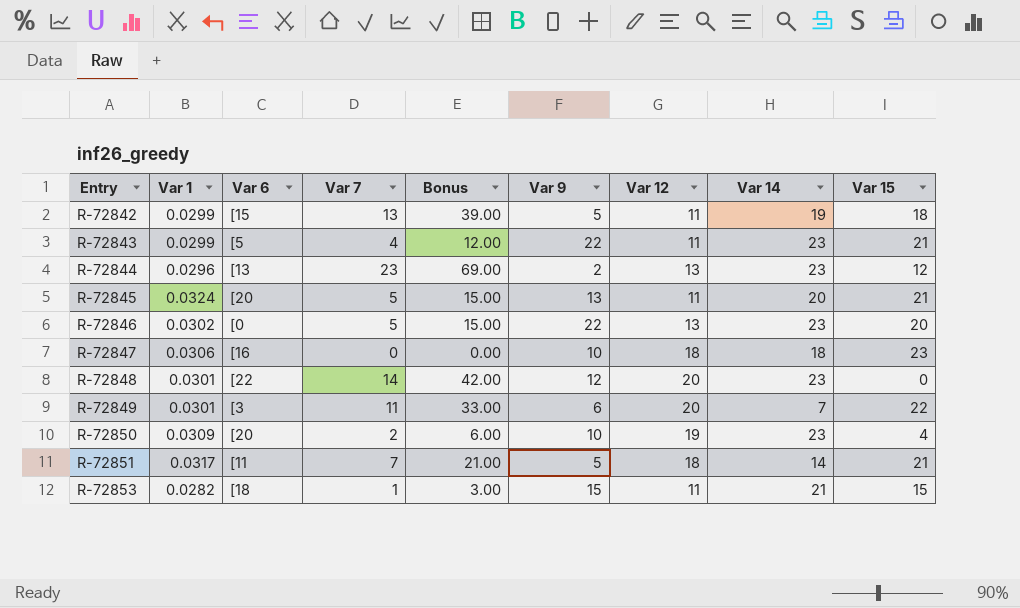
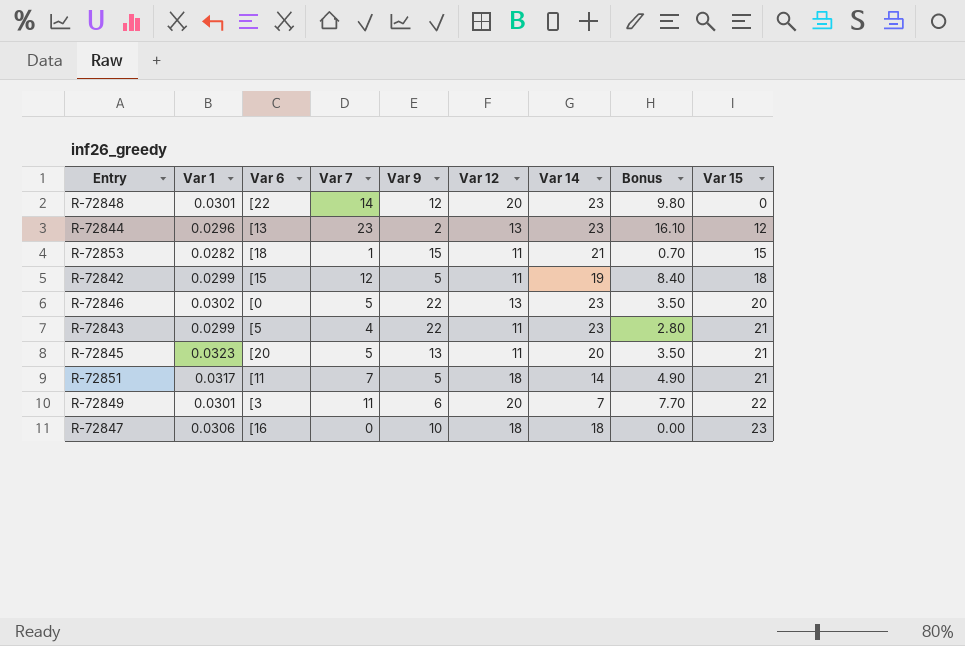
row order: Entry ascending -> Var 15 ascending
column Bonus | formula: [Var 7] * 3 -> [Var 7] * 0.7
column Bonus | position: 5 -> 8
row R-72850: 0.0309 | [20 | 2 | 6.00 | 10 | 19 | 23 | 4 -> none
R-72842 | Var 7: 13 -> 12
R-72845 | Var 1: 0.0324 -> 0.0323

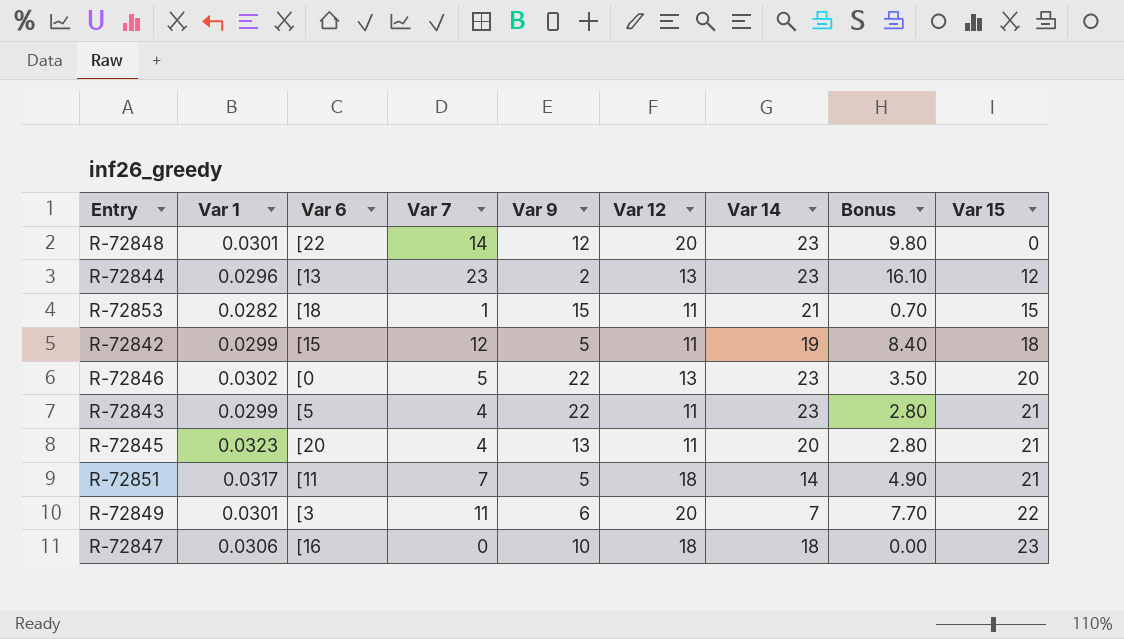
R-72845 | Var 7: 5 -> 4
R-72845 | Bonus: 3.50 -> 2.80

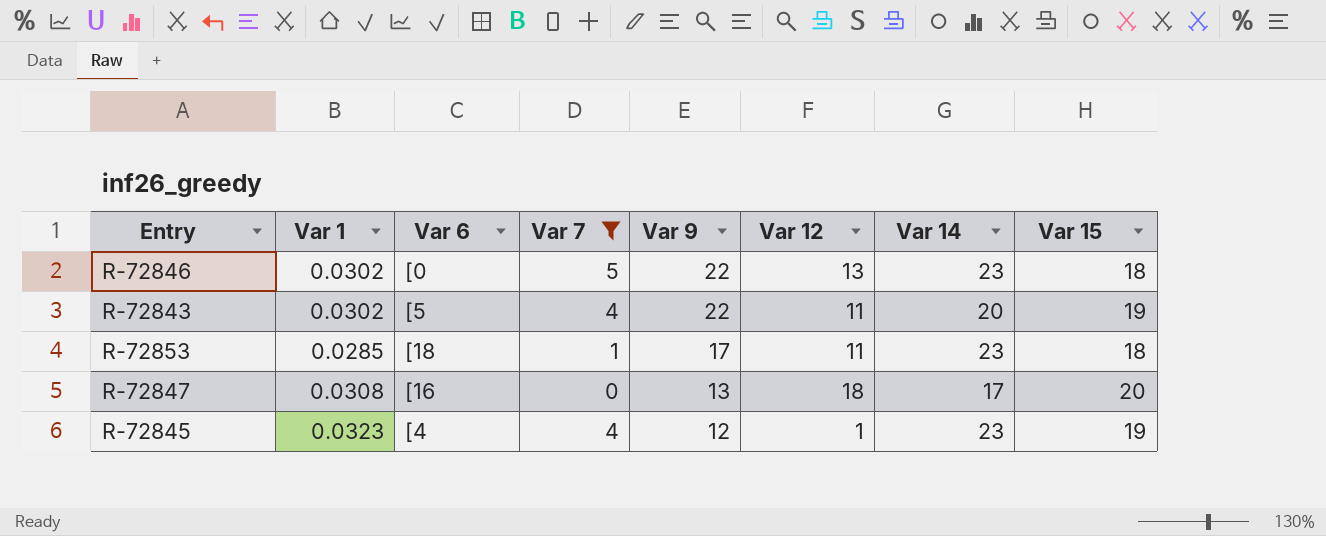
filter: none -> Var 7 <= 5
row order: Var 15 ascending -> Var 9 descending
column Bonus | formula: [Var 7] * 0.7 -> none
R-72846 | Var 15: 20 -> 18
R-72843 | Var 1: 0.0299 -> 0.0302
R-72843 | Var 14: 23 -> 20
R-72843 | Var 15: 21 -> 19
R-72853 | Var 1: 0.0282 -> 0.0285
R-72853 | Var 9: 15 -> 17
R-72853 | Var 14: 21 -> 23
R-72853 | Var 15: 15 -> 18
R-72847 | Var 1: 0.0306 -> 0.0308
R-72847 | Var 9: 10 -> 13
R-72847 | Var 14: 18 -> 17
R-72847 | Var 15: 23 -> 20
R-72845 | Var 6: [20 -> [4
R-72845 | Var 9: 13 -> 12
R-72845 | Var 12: 11 -> 1
R-72845 | Var 14: 20 -> 23
R-72845 | Var 15: 21 -> 19

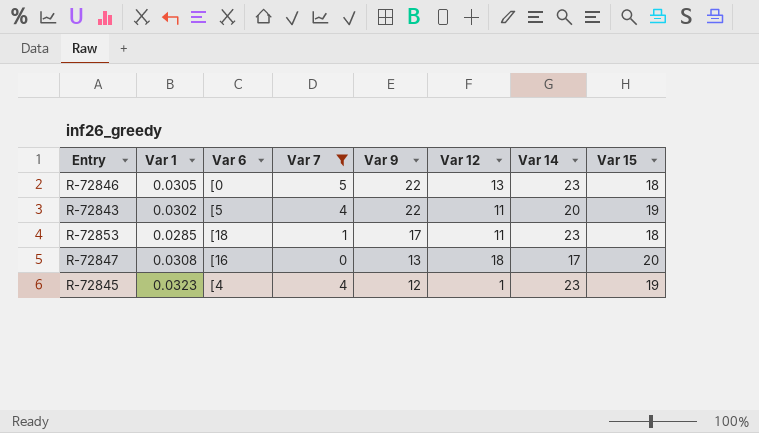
R-72846 | Var 1: 0.0302 -> 0.0305

